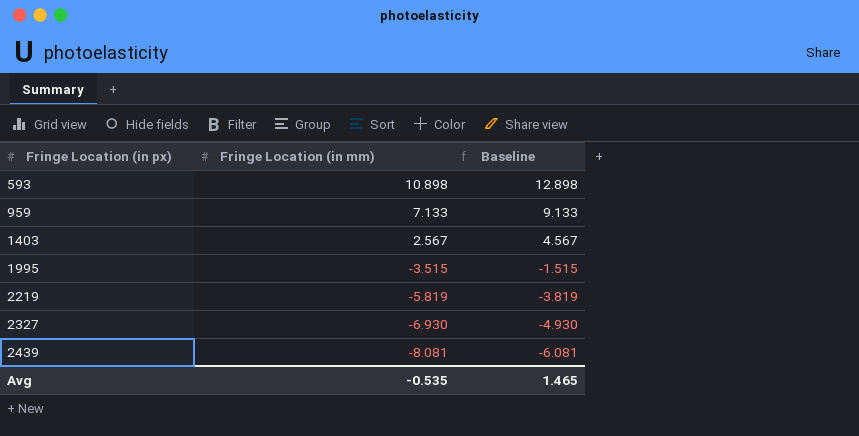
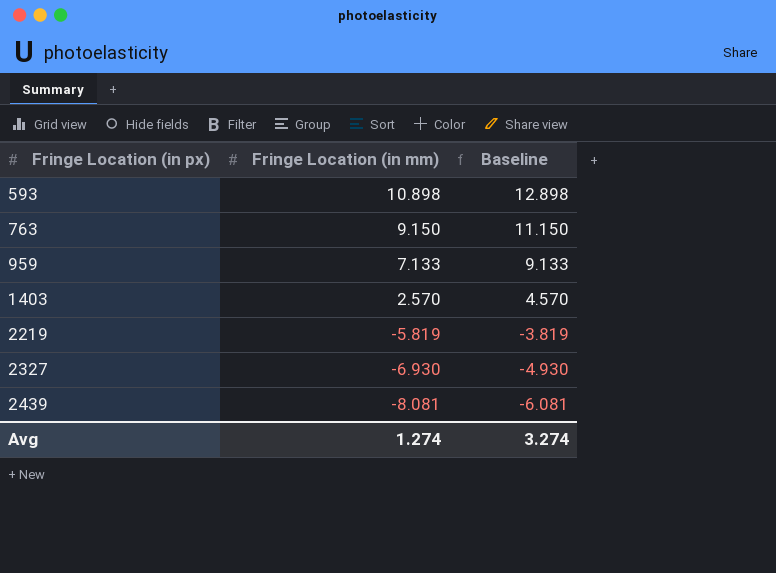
row 1995: -3.515 | -1.515 -> none
row 763: none -> 9.150 | 11.150
1403 | Fringe Location (in mm): 2.567 -> 2.570
1403 | Baseline: 4.567 -> 4.570
Avg | Fringe Location (in mm): -0.535 -> 1.274
Avg | Baseline: 1.465 -> 3.274

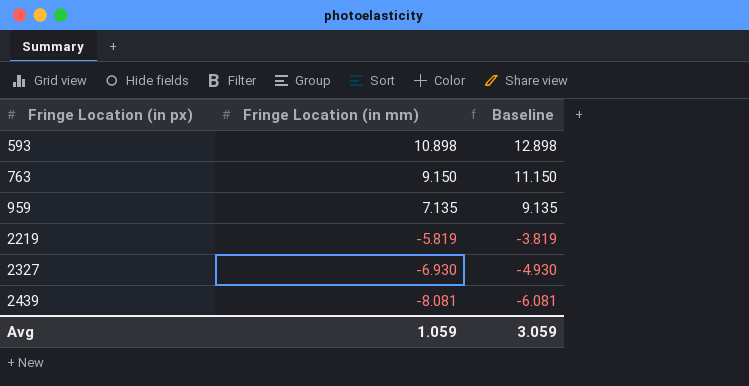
row 1403: 2.570 | 4.570 -> none
959 | Fringe Location (in mm): 7.133 -> 7.135
959 | Baseline: 9.133 -> 9.135
Avg | Fringe Location (in mm): 1.274 -> 1.059
Avg | Baseline: 3.274 -> 3.059

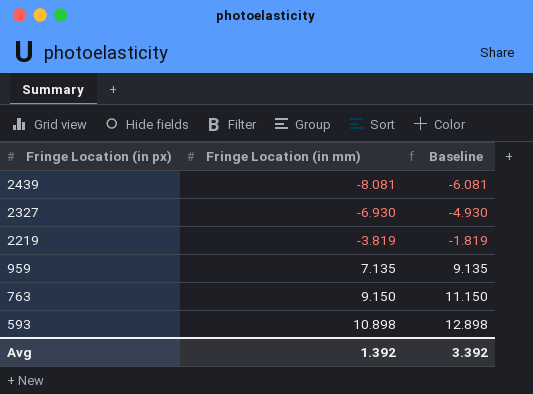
row order: Fringe Location (in px) ascending -> Fringe Location (in px) descending
2219 | Fringe Location (in mm): -5.819 -> -3.819
2219 | Baseline: -3.819 -> -1.819
Avg | Fringe Location (in mm): 1.059 -> 1.392
Avg | Baseline: 3.059 -> 3.392

